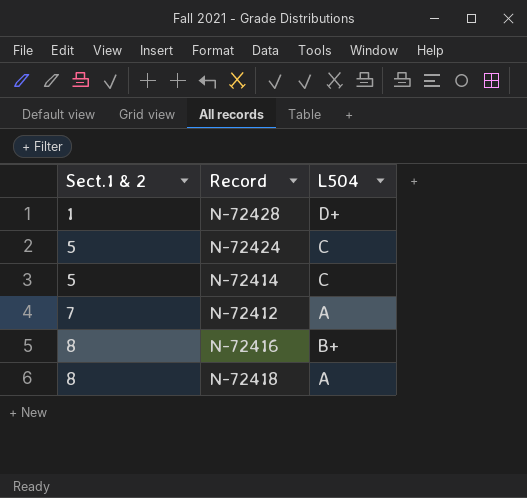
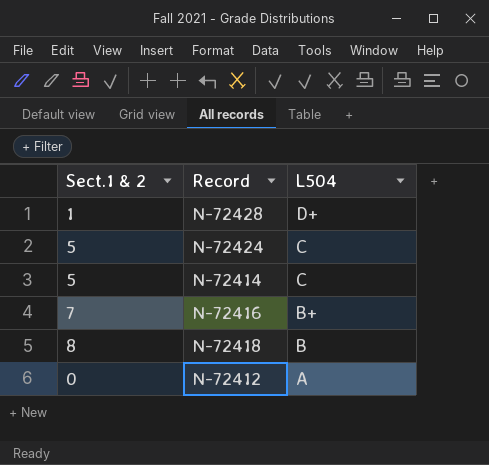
row order: Sect.1 & 2 ascending -> L504 descending
N-72416 | Sect.1 & 2: 8 -> 7
N-72418 | L504: A -> B
N-72412 | Sect.1 & 2: 7 -> 0

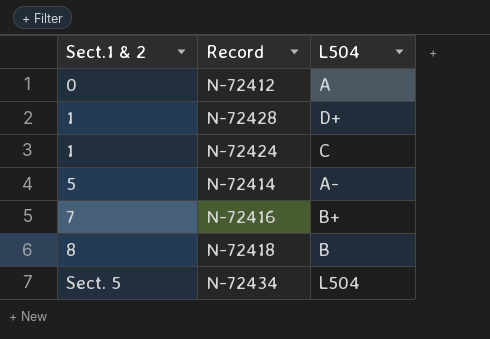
row order: L504 descending -> Sect.1 & 2 ascending
N-72424 | Sect.1 & 2: 5 -> 1
N-72414 | L504: C -> A-
row N-72434: none -> Sect. 5 | L504

